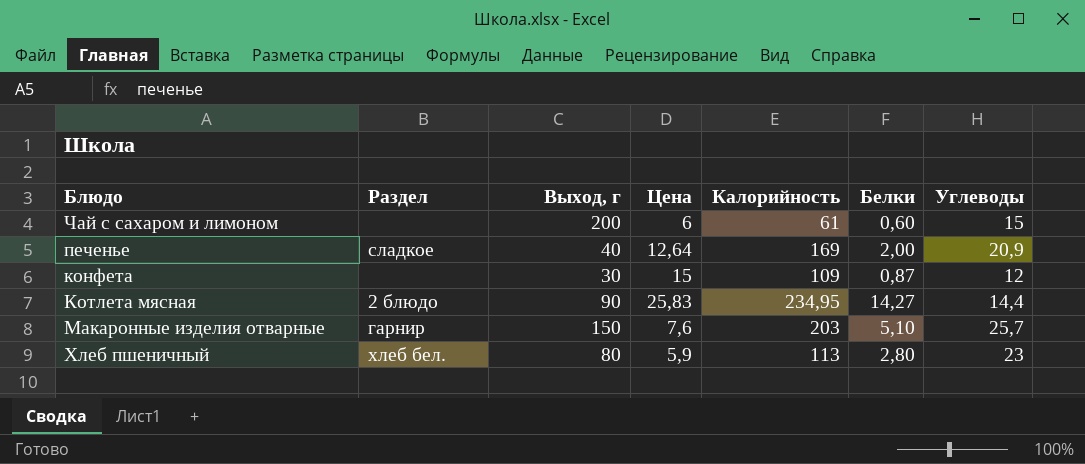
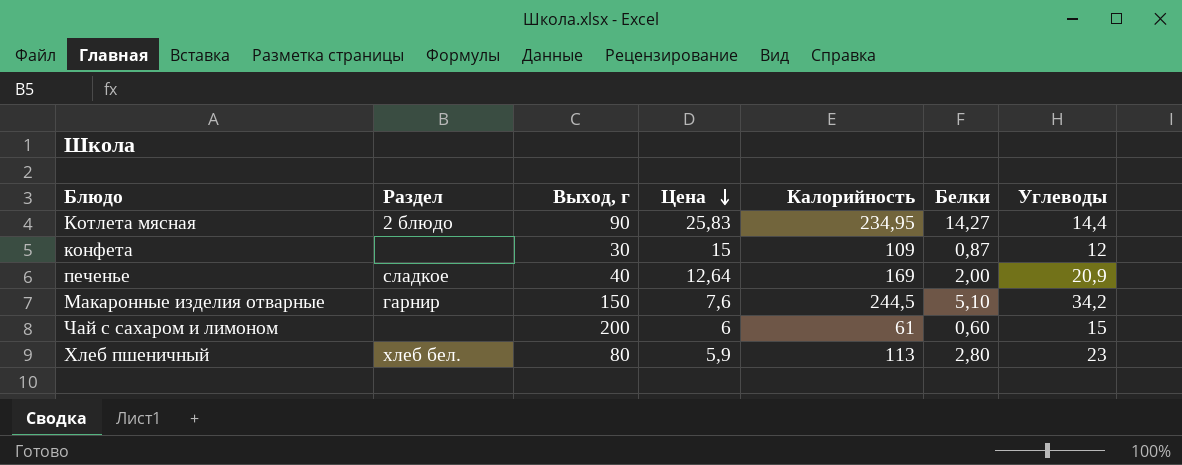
row order: none -> Цена descending
Макаронные изделия отварные | Калорийность: 203 -> 244,5
Макаронные изделия отварные | Углеводы: 25,7 -> 34,2

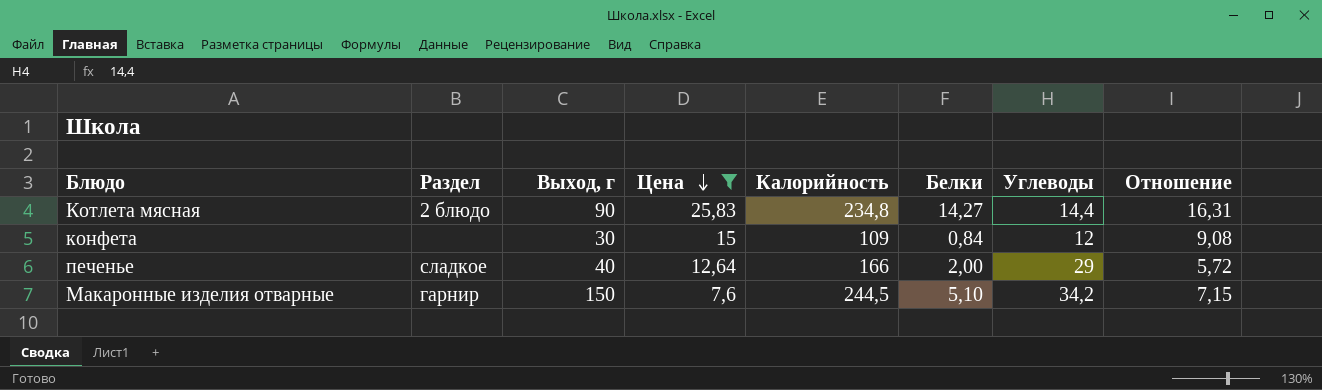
filter: none -> Цена >= 7,6
column Отношение | formula: none -> [Калорийность] / [Углеводы]
Котлета мясная | Калорийность: 234,95 -> 234,8
конфета | Белки: 0,87 -> 0,84
печенье | Калорийность: 169 -> 166
печенье | Углеводы: 20,9 -> 29

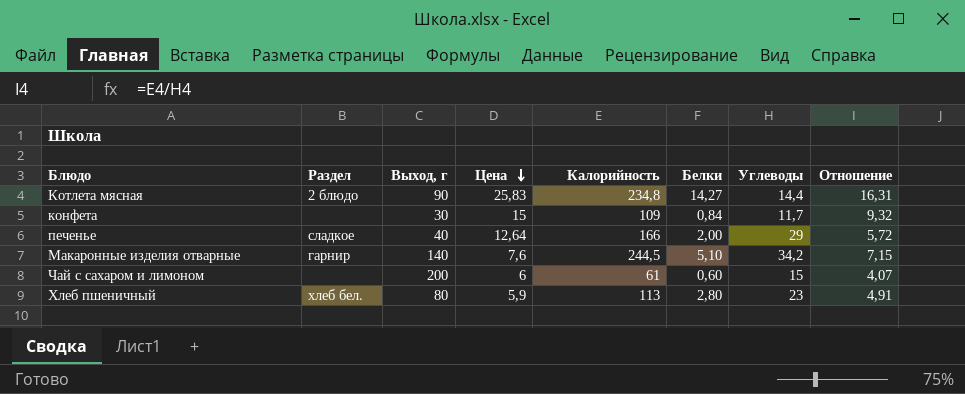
filter: Цена >= 7,6 -> none
конфета | Углеводы: 12 -> 11,7
конфета | Отношение: 9,08 -> 9,32
Макаронные изделия отварные | Выход, г: 150 -> 140

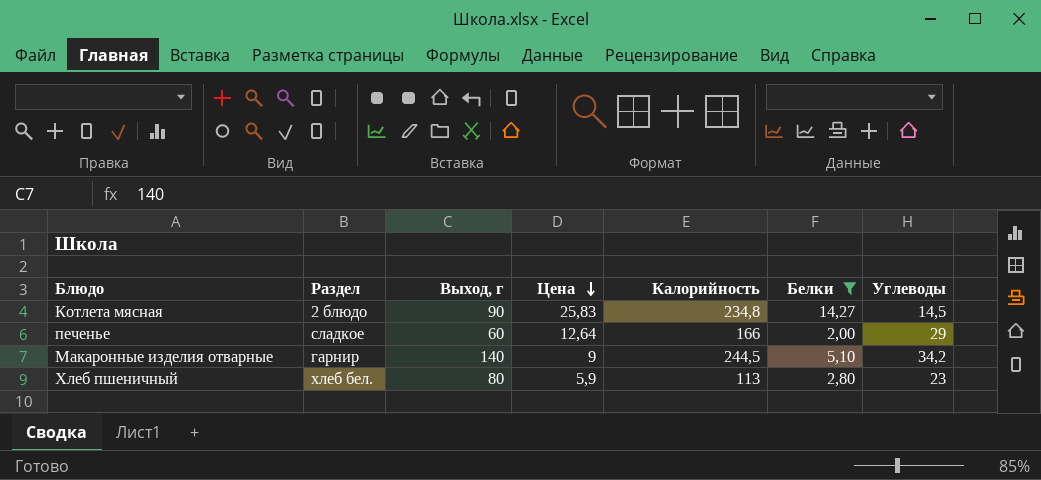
filter: none -> Белки >= 2,00
column Отношение | formula: [Калорийность] / [Углеводы] -> none
Котлета мясная | Углеводы: 14,4 -> 14,5
печенье | Выход, г: 40 -> 60
Макаронные изделия отварные | Цена: 7,6 -> 9

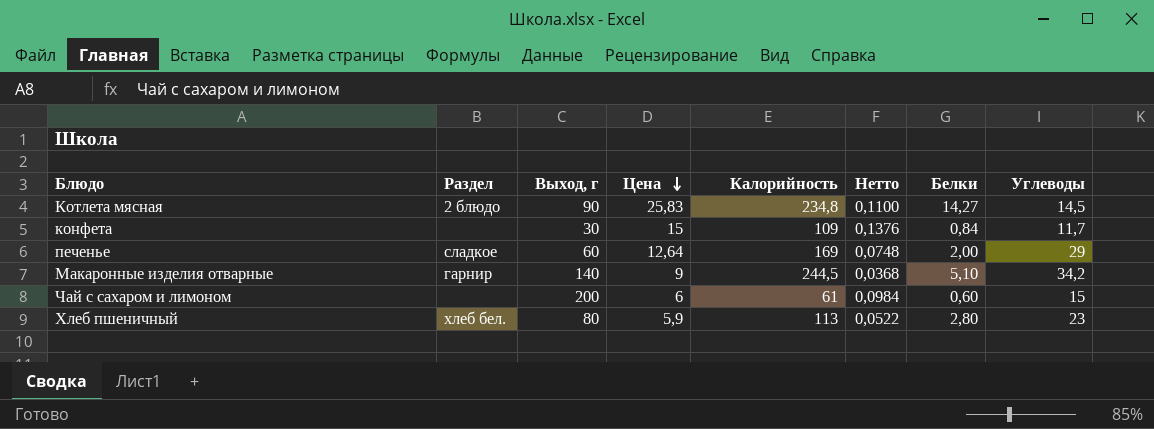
filter: Белки >= 2,00 -> none
column Нетто | formula: none -> [Цена] / [Калорийность]
печенье | Калорийность: 166 -> 169

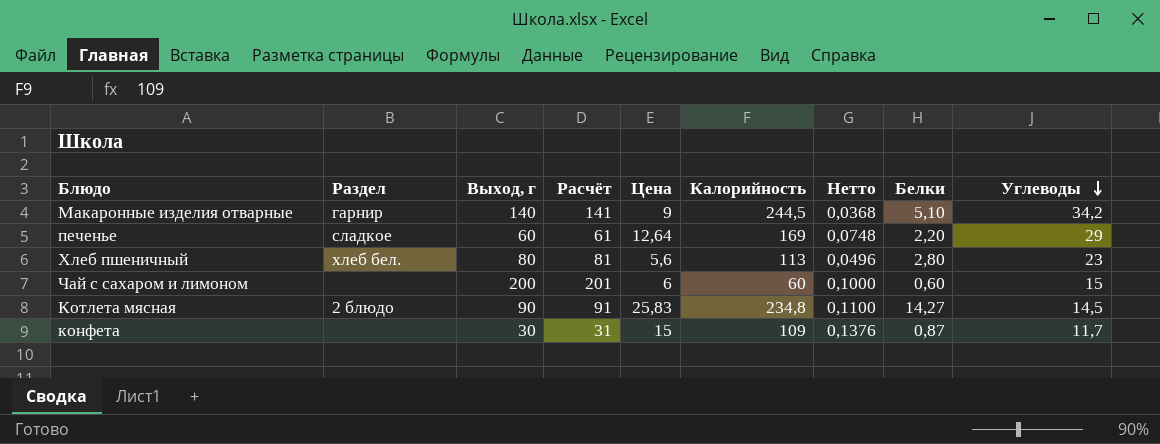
row order: Цена descending -> Углеводы descending
column Расчёт | formula: none -> [Выход, г] + 1
печенье | Белки: 2,00 -> 2,20
Хлеб пшеничный | Цена: 5,9 -> 5,6
Хлеб пшеничный | Нетто: 0,0522 -> 0,0496
Чай с сахаром и лимоном | Калорийность: 61 -> 60
Чай с сахаром и лимоном | Нетто: 0,0984 -> 0,1000
конфета | Белки: 0,84 -> 0,87

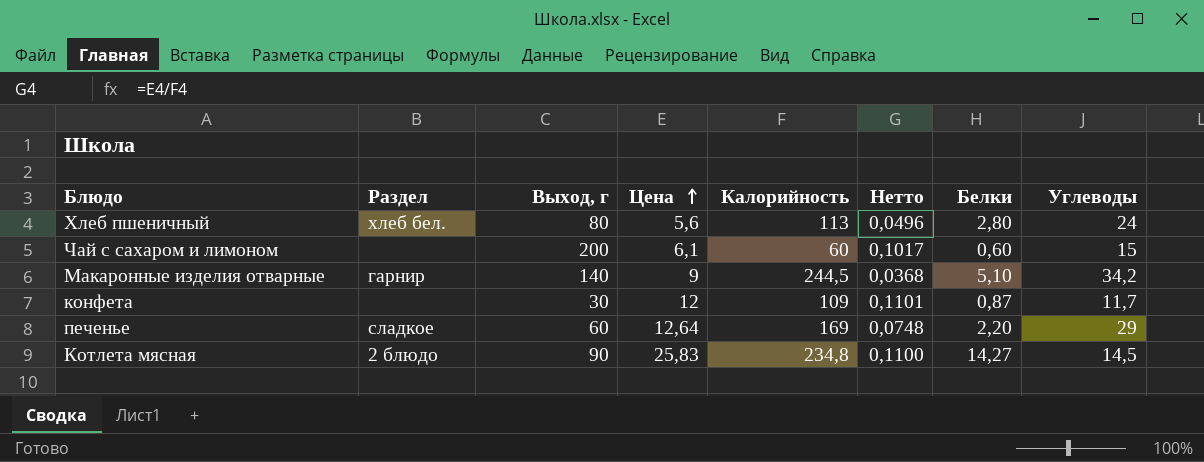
row order: Углеводы descending -> Цена ascending
column Расчёт | formula: [Выход, г] + 1 -> none
Хлеб пшеничный | Углеводы: 23 -> 24
Чай с сахаром и лимоном | Цена: 6 -> 6,1
Чай с сахаром и лимоном | Нетто: 0,1000 -> 0,1017
конфета | Цена: 15 -> 12
конфета | Нетто: 0,1376 -> 0,1101

